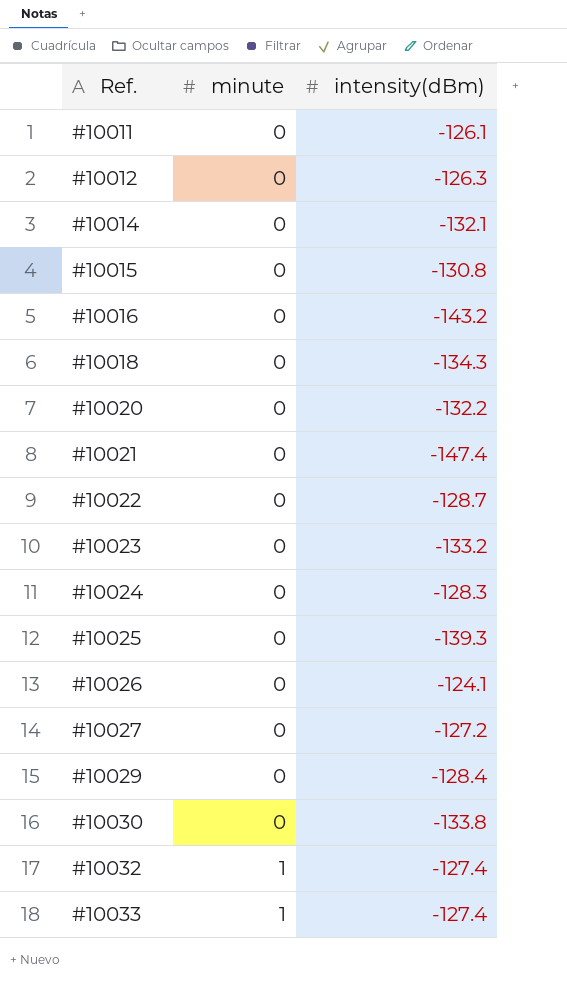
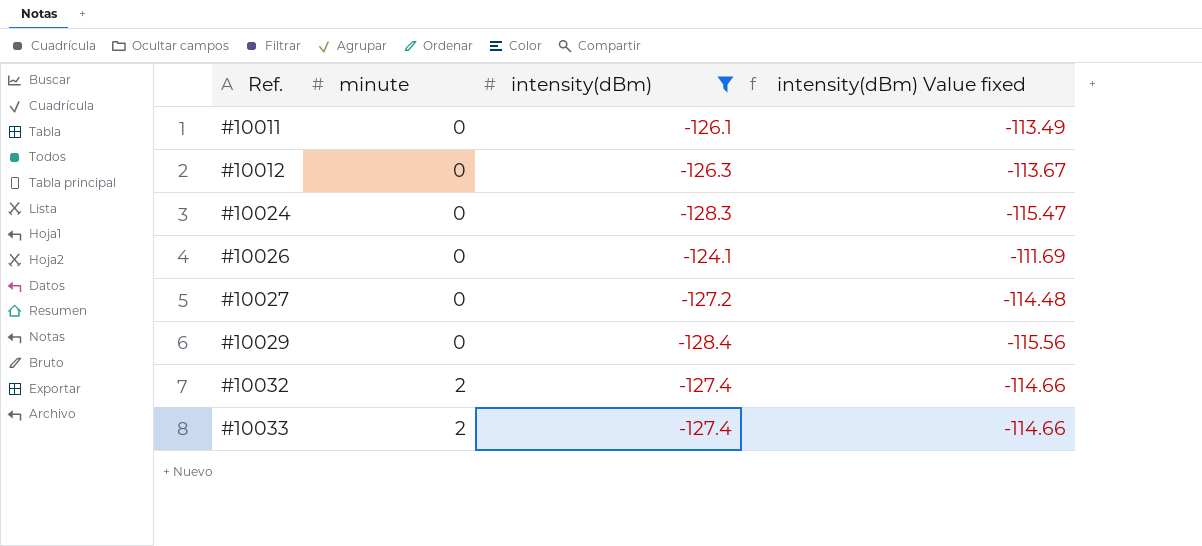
filter: none -> intensity(dBm) >= -128.4
column intensity(dBm) Value fixed | formula: none -> [intensity(dBm)] * 0.9
#10032 | minute: 1 -> 2
#10033 | minute: 1 -> 2

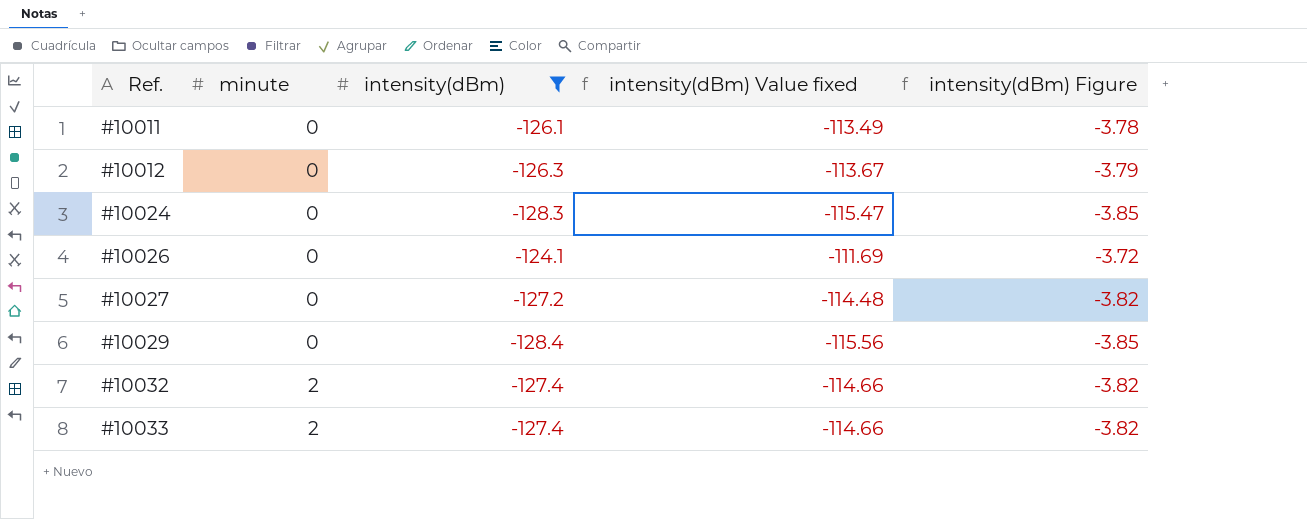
column intensity(dBm) Figure | formula: none -> [intensity(dBm)] * 0.03

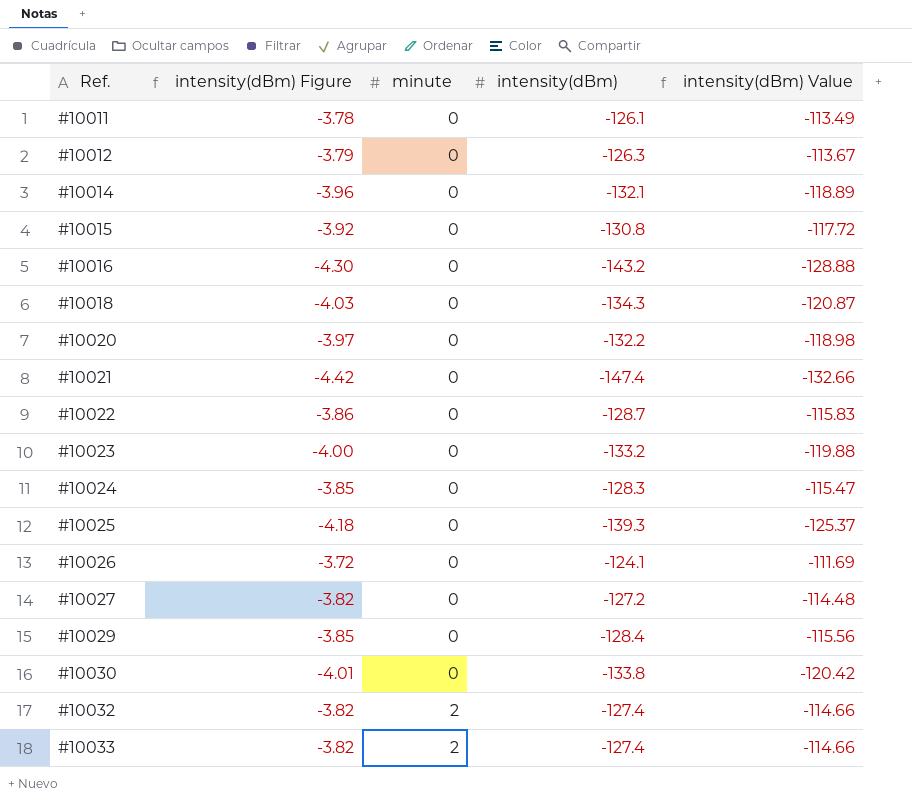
filter: intensity(dBm) >= -128.4 -> none
column intensity(dBm) Figure | position: 5 -> 2
column name: intensity(dBm) Value fixed -> intensity(dBm) Value

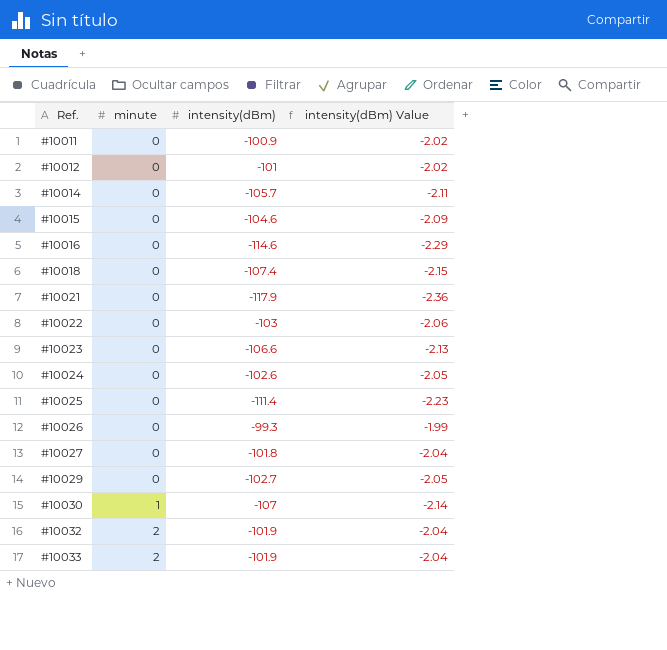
column intensity(dBm) Figure | formula: [intensity(dBm)] * 0.03 -> none
column intensity(dBm) Value | formula: [intensity(dBm)] * 0.9 -> [intensity(dBm)] * 0.02
row #10020: -3.97 | 0 | -132.2 | -118.98 -> none
#10011 | intensity(dBm): -126.1 -> -100.9
#10012 | intensity(dBm): -126.3 -> -101
#10014 | intensity(dBm): -132.1 -> -105.7
#10015 | intensity(dBm): -130.8 -> -104.6
#10016 | intensity(dBm): -143.2 -> -114.6
#10018 | intensity(dBm): -134.3 -> -107.4
#10021 | intensity(dBm): -147.4 -> -117.9
#10022 | intensity(dBm): -128.7 -> -103
#10023 | intensity(dBm): -133.2 -> -106.6
#10024 | intensity(dBm): -128.3 -> -102.6
#10025 | intensity(dBm): -139.3 -> -111.4
#10026 | intensity(dBm): -124.1 -> -99.3
#10027 | intensity(dBm): -127.2 -> -101.8
#10029 | intensity(dBm): -128.4 -> -102.7
#10030 | minute: 0 -> 1
#10030 | intensity(dBm): -133.8 -> -107
#10032 | intensity(dBm): -127.4 -> -101.9
#10033 | intensity(dBm): -127.4 -> -101.9

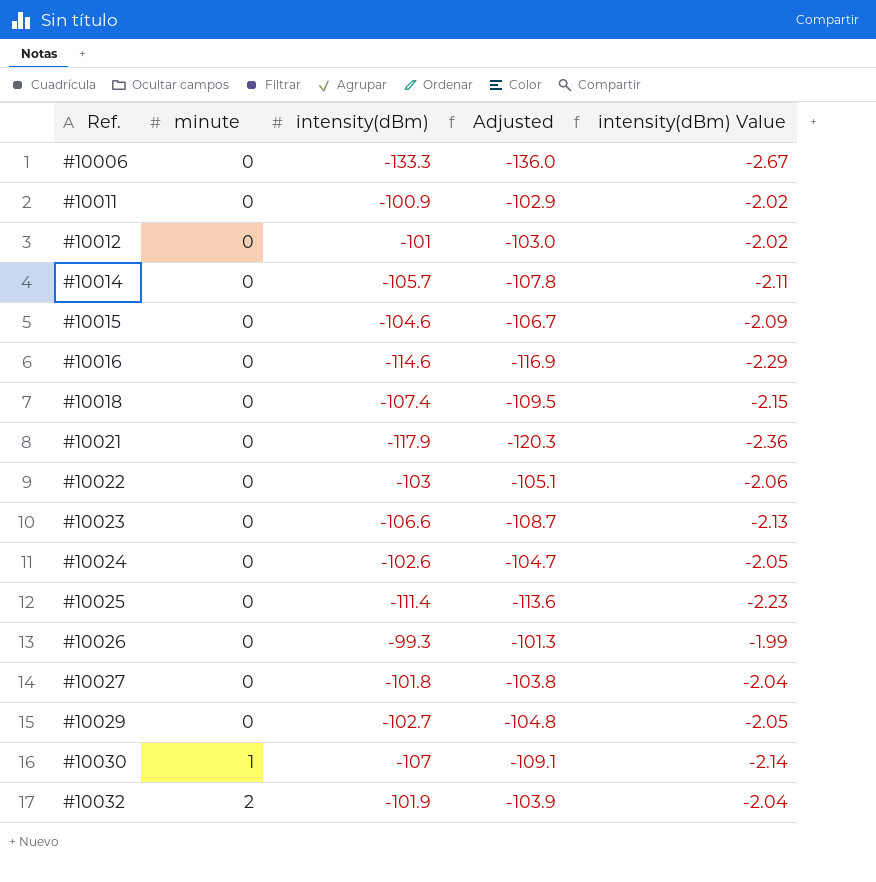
column Adjusted | formula: none -> [intensity(dBm)] * 1.02
row #10033: 2 | -101.9 | -2.04 -> none
row #10006: none -> 0 | -133.3 | -136.0 | -2.67

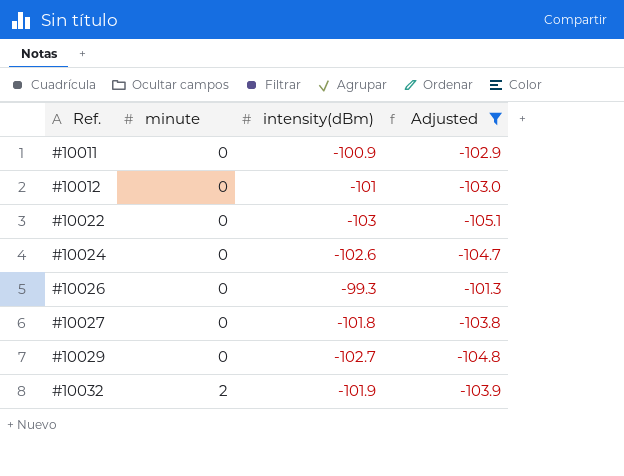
filter: none -> Adjusted >= -105.1
column intensity(dBm) Value | formula: [intensity(dBm)] * 0.02 -> none

